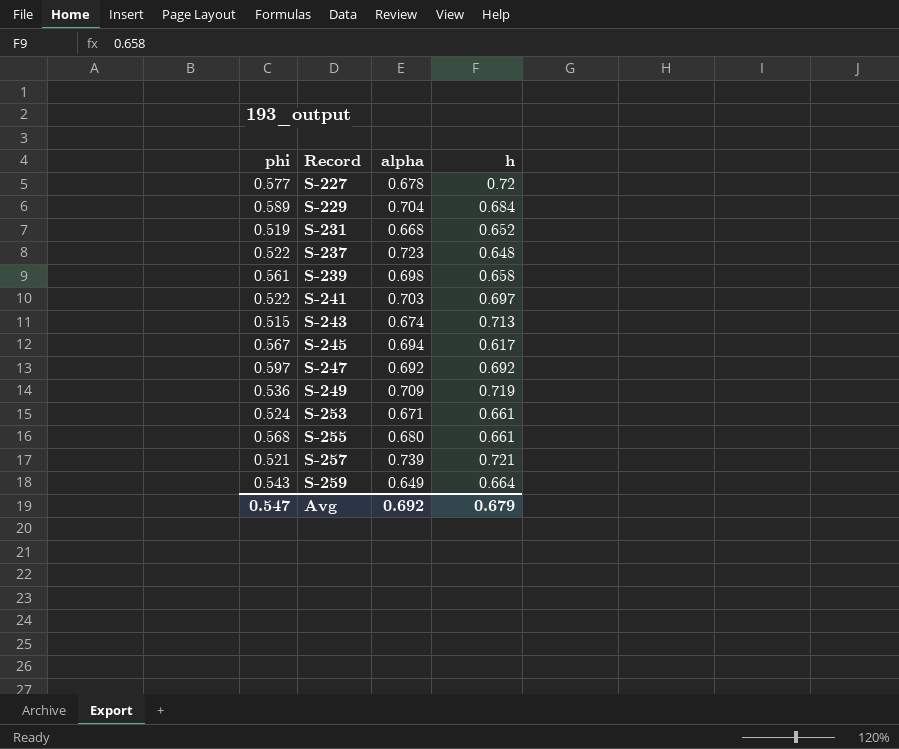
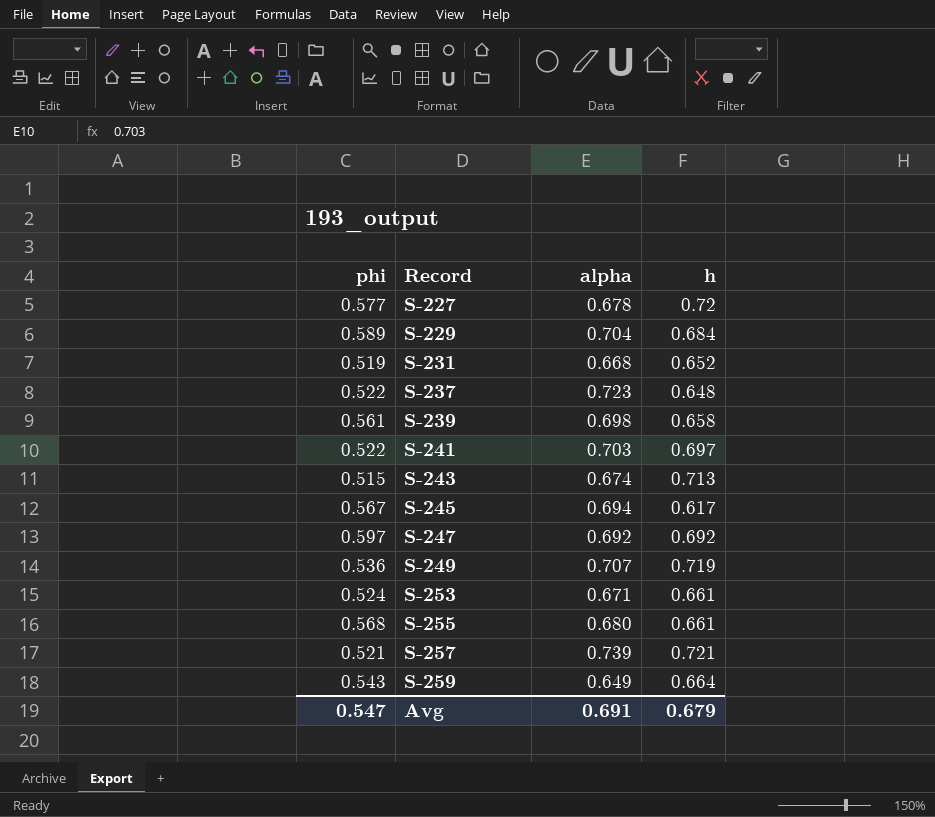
S-249 | alpha: 0.709 -> 0.707
Avg | alpha: 0.692 -> 0.691

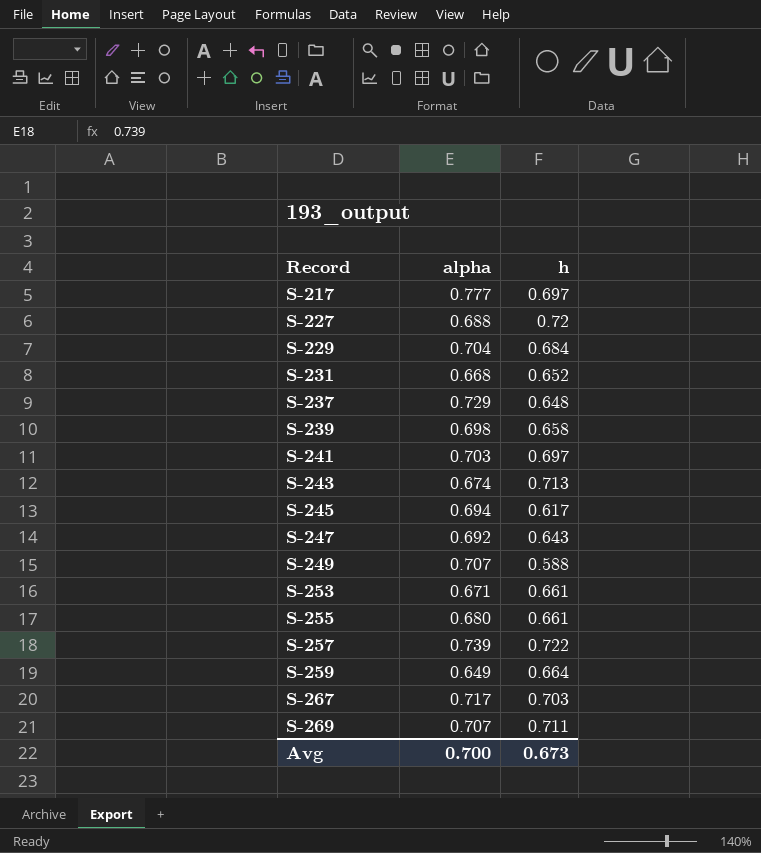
column phi | position: 1 -> none
row S-217: none -> 0.777 | 0.697
S-227 | alpha: 0.678 -> 0.688
S-237 | alpha: 0.723 -> 0.729
S-247 | h: 0.692 -> 0.643
S-249 | h: 0.719 -> 0.588
S-257 | h: 0.721 -> 0.722
row S-267: none -> 0.717 | 0.703
row S-269: none -> 0.707 | 0.711
Avg | alpha: 0.691 -> 0.700
Avg | h: 0.679 -> 0.673

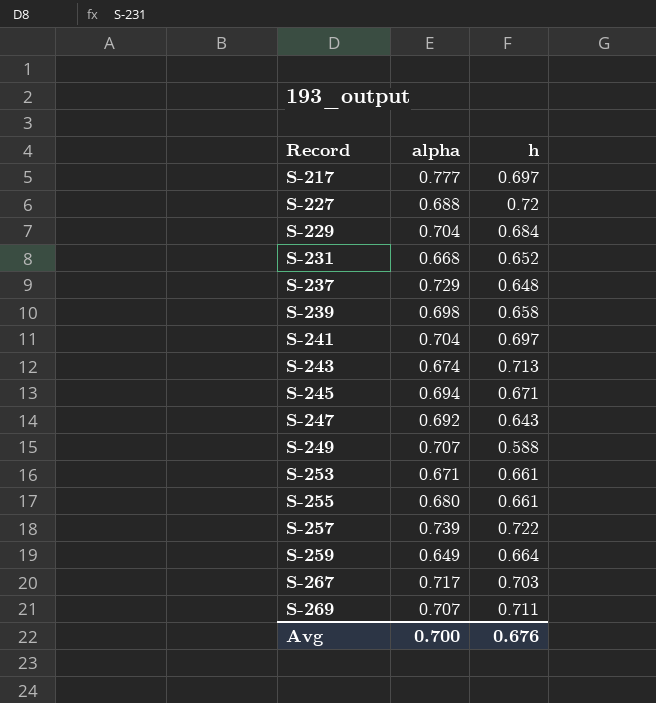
S-241 | alpha: 0.703 -> 0.704
S-245 | h: 0.617 -> 0.671
Avg | h: 0.673 -> 0.676

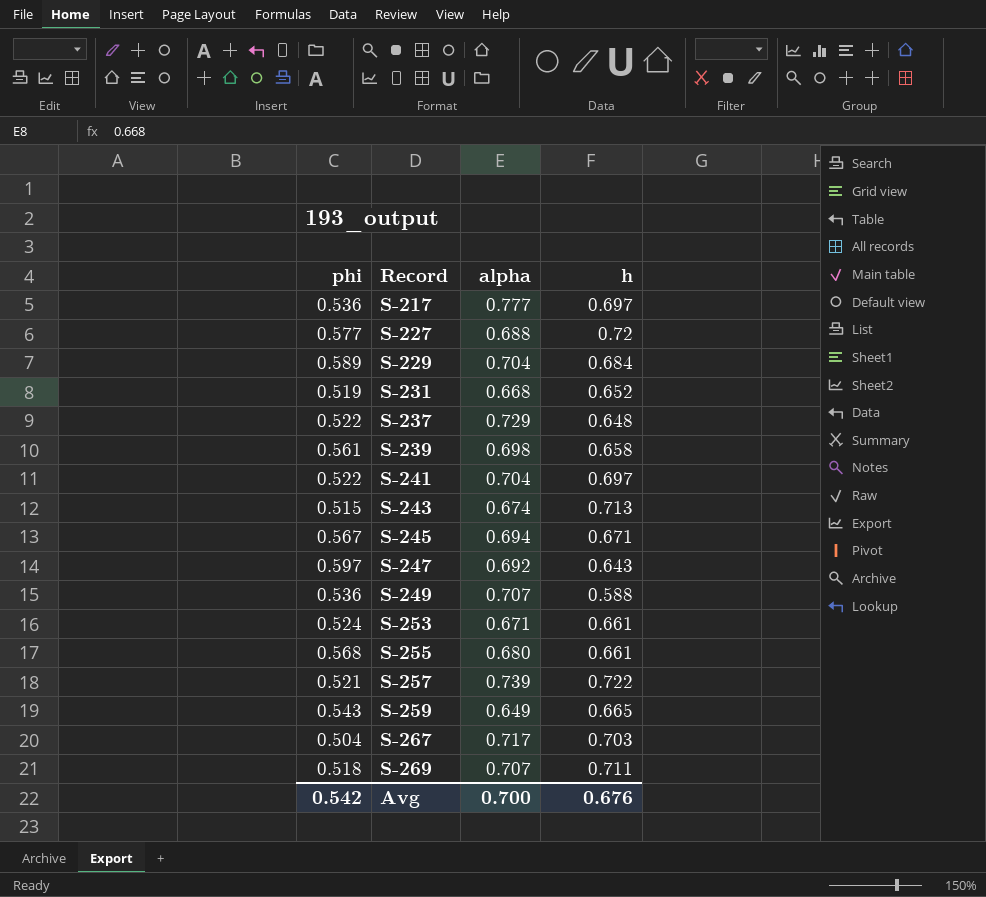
column phi | position: none -> 1
S-259 | h: 0.664 -> 0.665

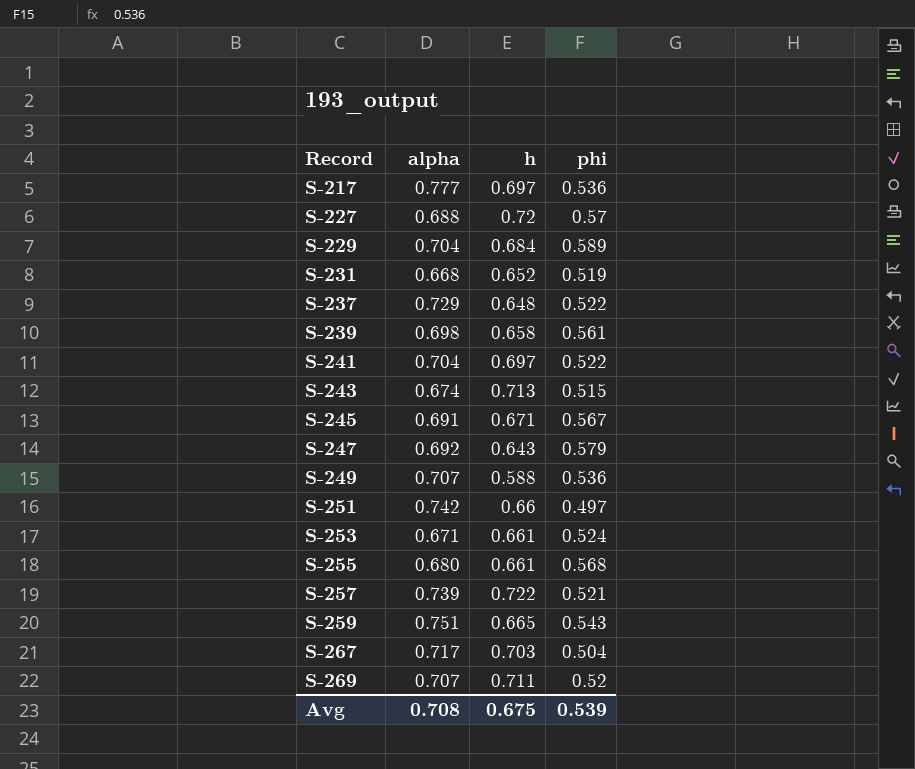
column phi | position: 1 -> 4
S-227 | phi: 0.577 -> 0.57
S-245 | alpha: 0.694 -> 0.691
S-247 | phi: 0.597 -> 0.579
row S-251: none -> 0.742 | 0.66 | 0.497
S-259 | alpha: 0.649 -> 0.751
S-269 | phi: 0.518 -> 0.52
Avg | alpha: 0.700 -> 0.708
Avg | h: 0.676 -> 0.675
Avg | phi: 0.542 -> 0.539

